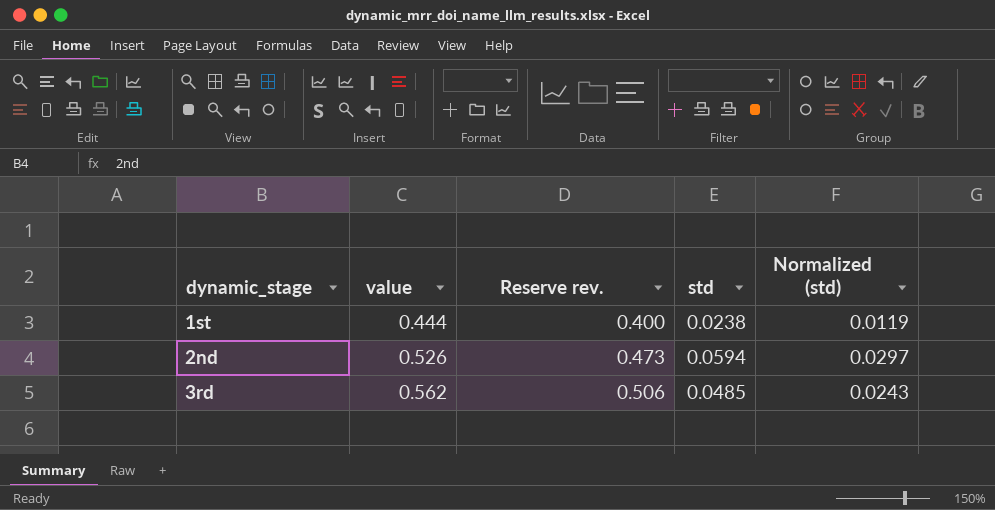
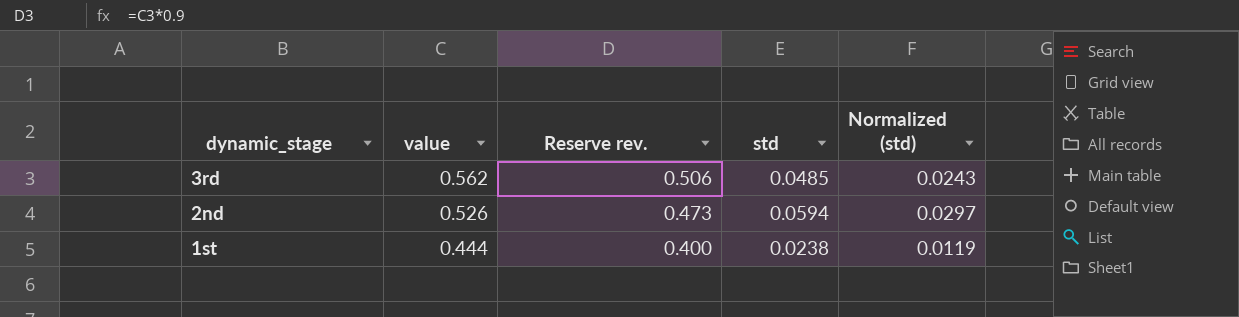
row order: dynamic_stage ascending -> dynamic_stage descending

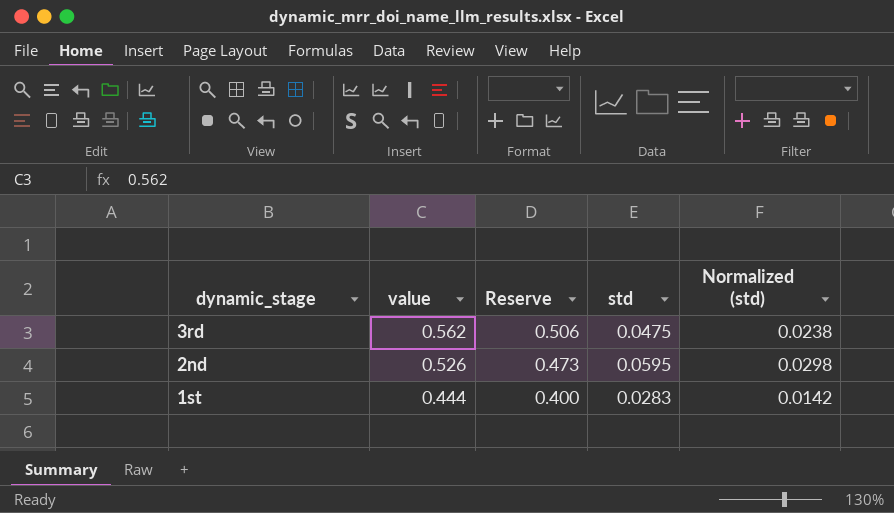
column name: Reserve rev. -> Reserve
3rd | std: 0.0485 -> 0.0475
3rd | Normalized (std): 0.0243 -> 0.0238
2nd | std: 0.0594 -> 0.0595
2nd | Normalized (std): 0.0297 -> 0.0298
1st | std: 0.0238 -> 0.0283
1st | Normalized (std): 0.0119 -> 0.0142

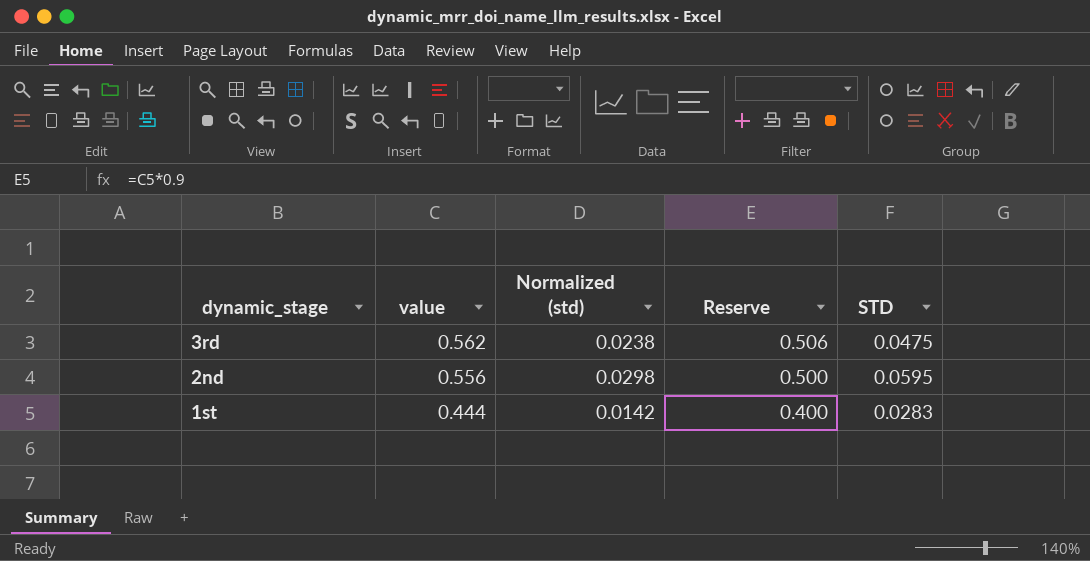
column Normalized (std) | position: 5 -> 3
column name: std -> STD
2nd | value: 0.526 -> 0.556
2nd | Reserve: 0.473 -> 0.500

